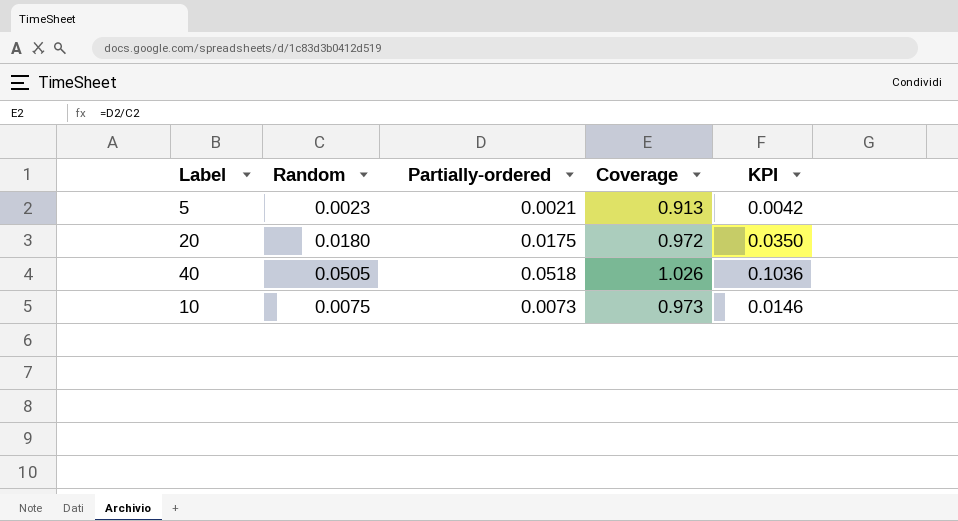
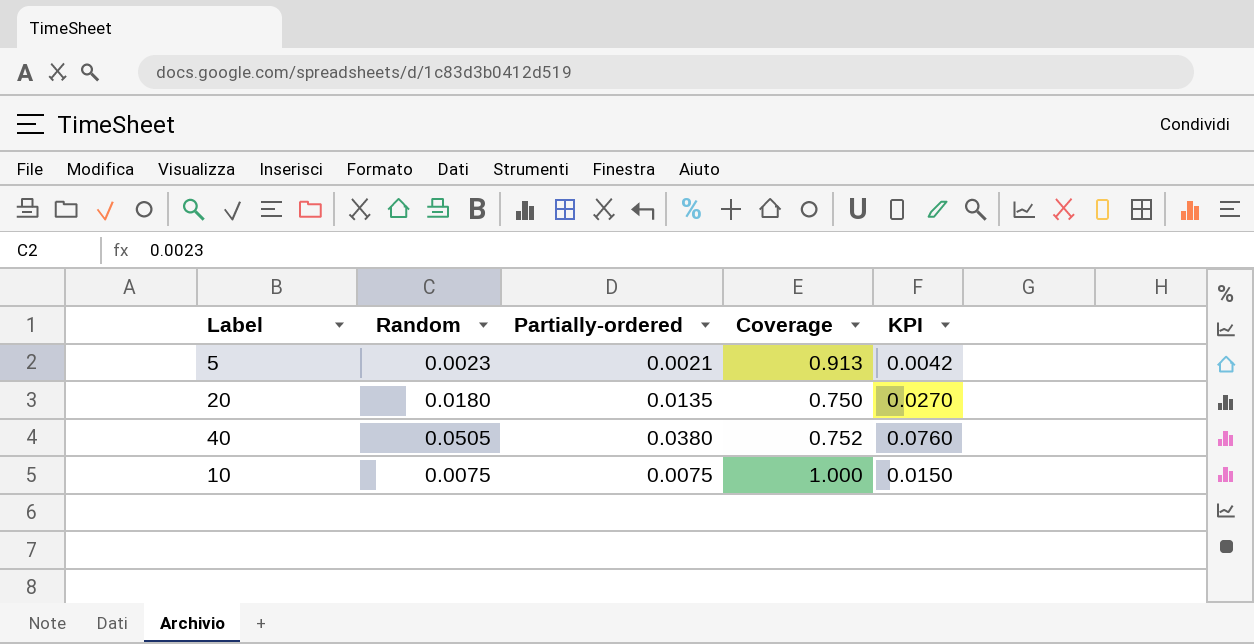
20 | Partially-ordered: 0.0175 -> 0.0135
20 | Coverage: 0.972 -> 0.750
20 | KPI: 0.0350 -> 0.0270
40 | Partially-ordered: 0.0518 -> 0.0380
40 | Coverage: 1.026 -> 0.752
40 | KPI: 0.1036 -> 0.0760
10 | Partially-ordered: 0.0073 -> 0.0075
10 | Coverage: 0.973 -> 1.000
10 | KPI: 0.0146 -> 0.0150

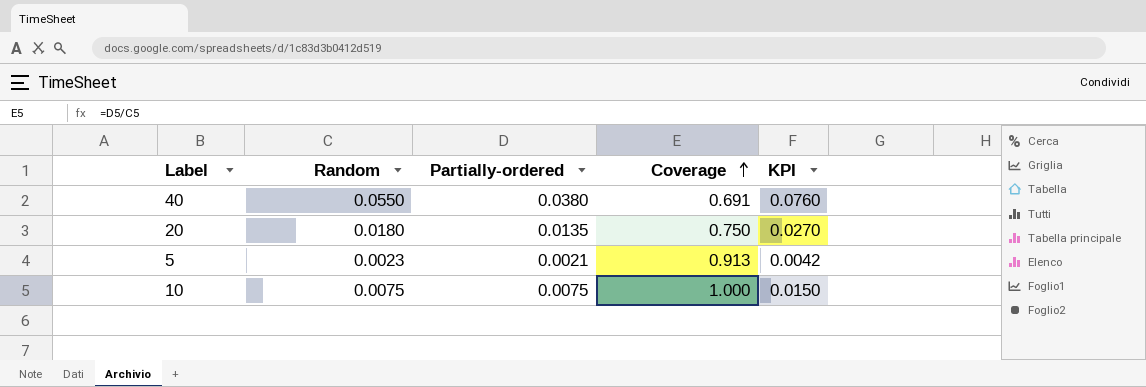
row order: none -> Coverage ascending
40 | Random: 0.0505 -> 0.0550
40 | Coverage: 0.752 -> 0.691

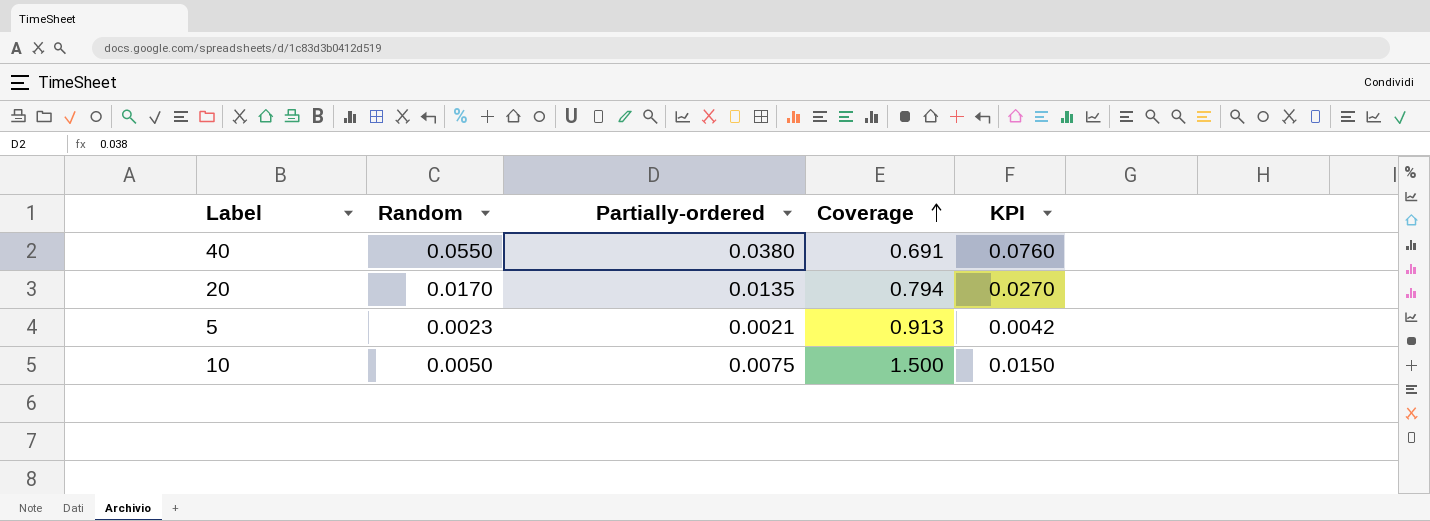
20 | Random: 0.0180 -> 0.0170
20 | Coverage: 0.750 -> 0.794
10 | Random: 0.0075 -> 0.0050
10 | Coverage: 1.000 -> 1.500

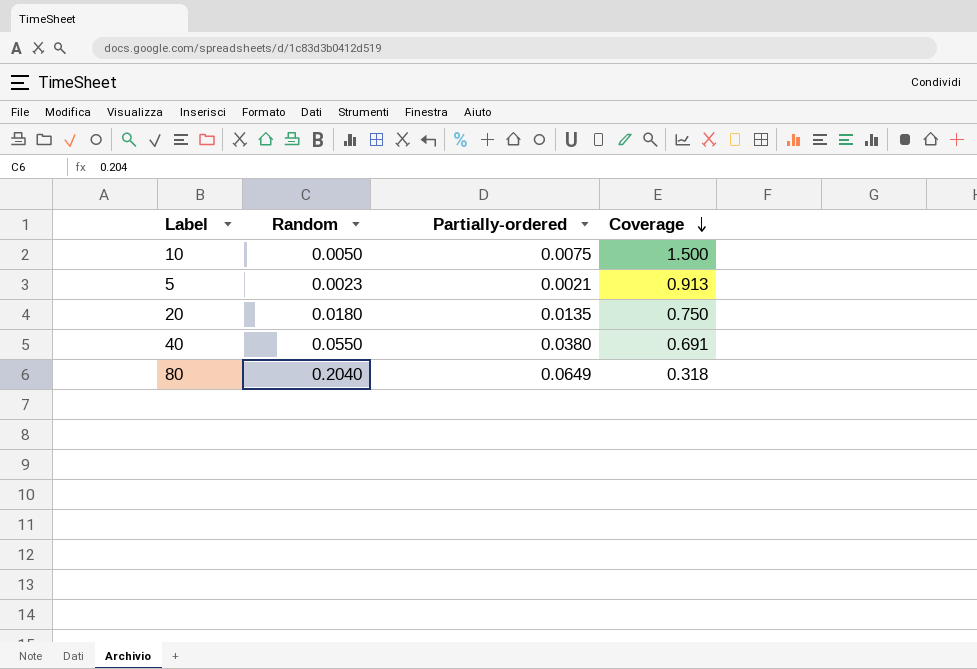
row order: Coverage ascending -> Coverage descending
column KPI | formula: [Partially-ordered] * 2 -> none
20 | Random: 0.0170 -> 0.0180
20 | Coverage: 0.794 -> 0.750
row 80: none -> 0.2040 | 0.0649 | 0.318

